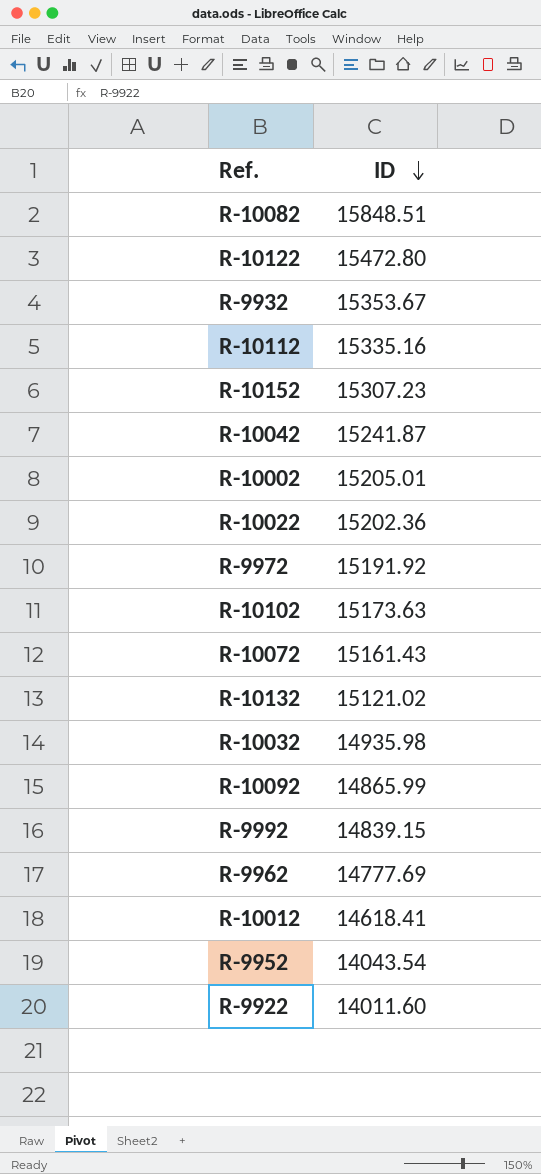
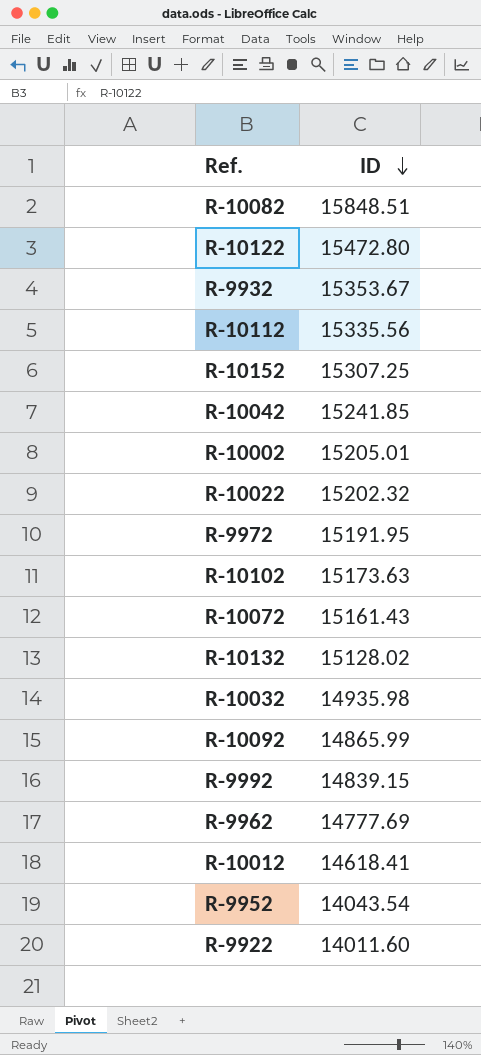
R-10112 | ID: 15335.16 -> 15335.56
R-10152 | ID: 15307.23 -> 15307.25
R-10042 | ID: 15241.87 -> 15241.85
R-10022 | ID: 15202.36 -> 15202.32
R-9972 | ID: 15191.92 -> 15191.95
R-10132 | ID: 15121.02 -> 15128.02

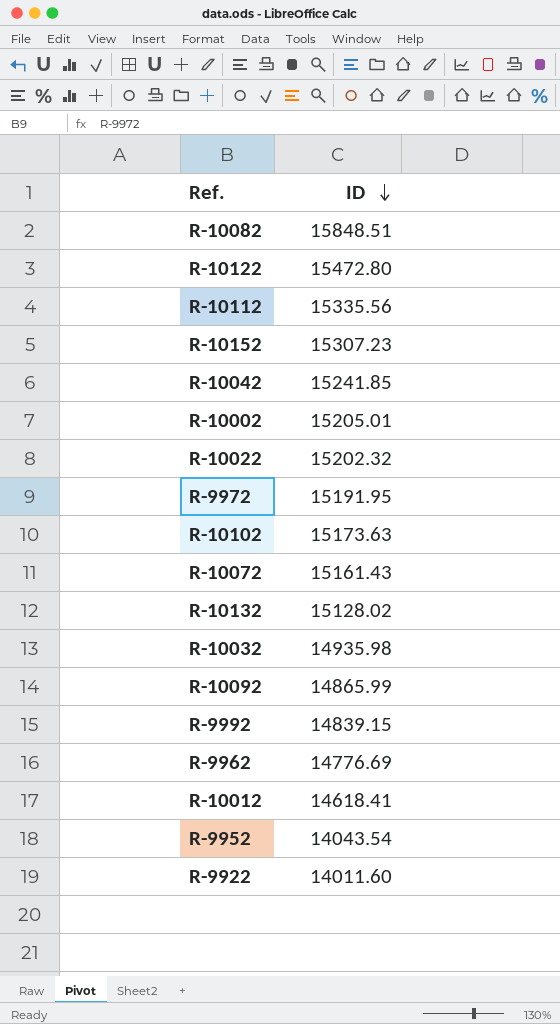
row R-9932: 15353.67 -> none
R-10152 | ID: 15307.25 -> 15307.23
R-9962 | ID: 14777.69 -> 14776.69

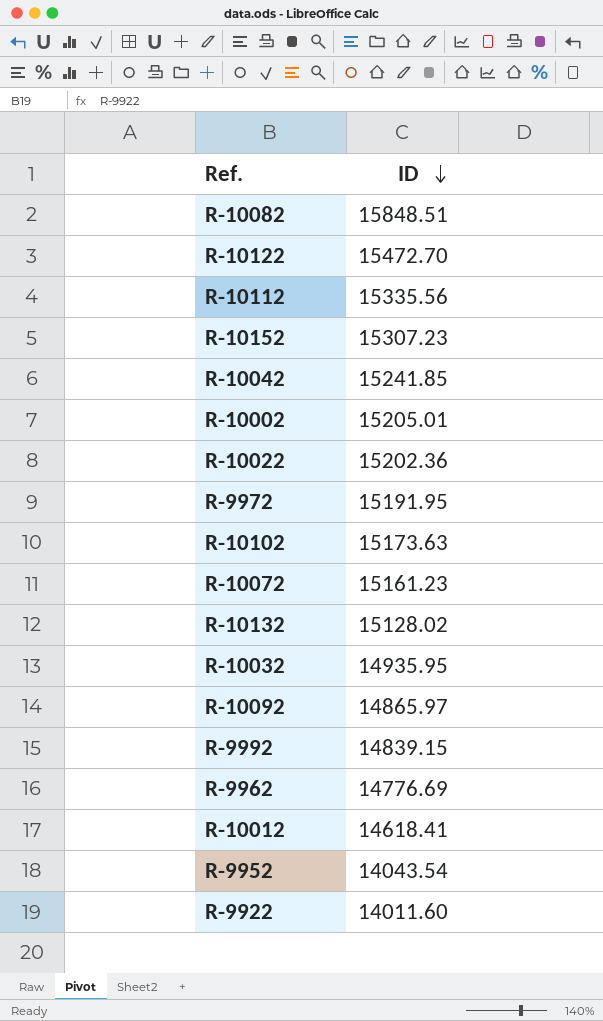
R-10122 | ID: 15472.80 -> 15472.70
R-10022 | ID: 15202.32 -> 15202.36
R-10072 | ID: 15161.43 -> 15161.23
R-10032 | ID: 14935.98 -> 14935.95
R-10092 | ID: 14865.99 -> 14865.97

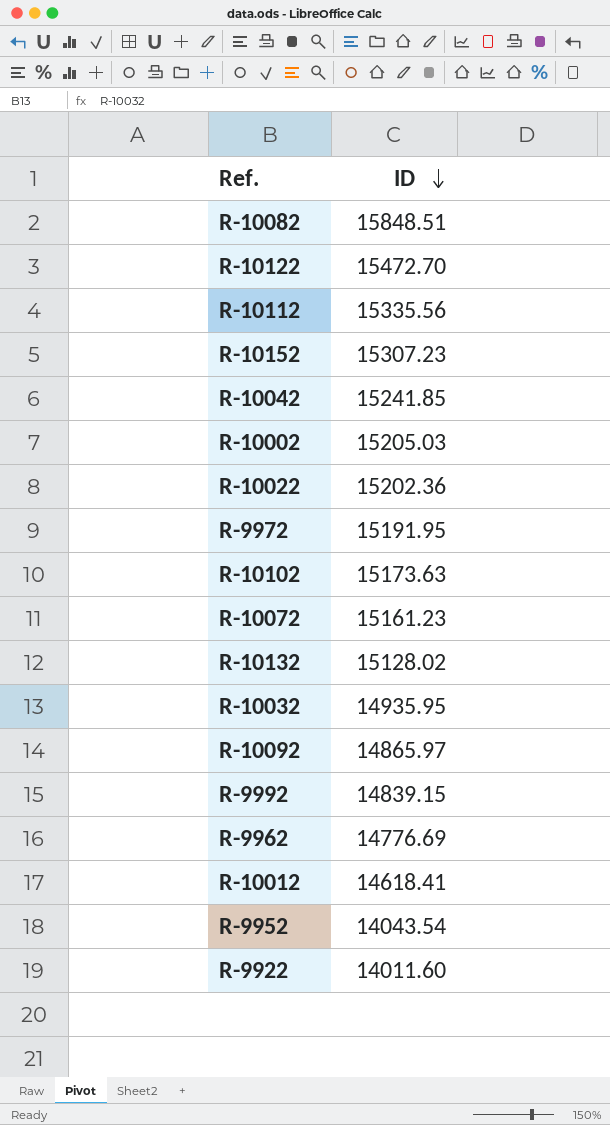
R-10002 | ID: 15205.01 -> 15205.03

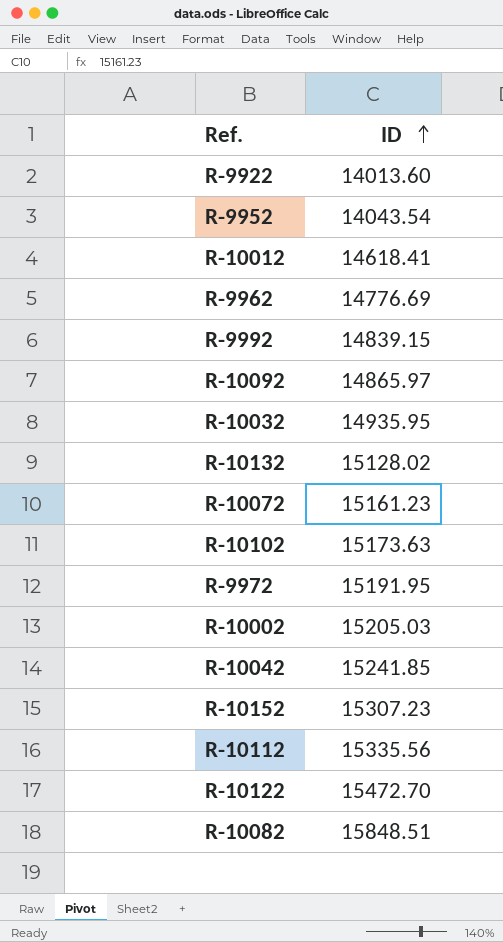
row order: ID descending -> ID ascending
row R-10022: 15202.36 -> none
R-9922 | ID: 14011.60 -> 14013.60

